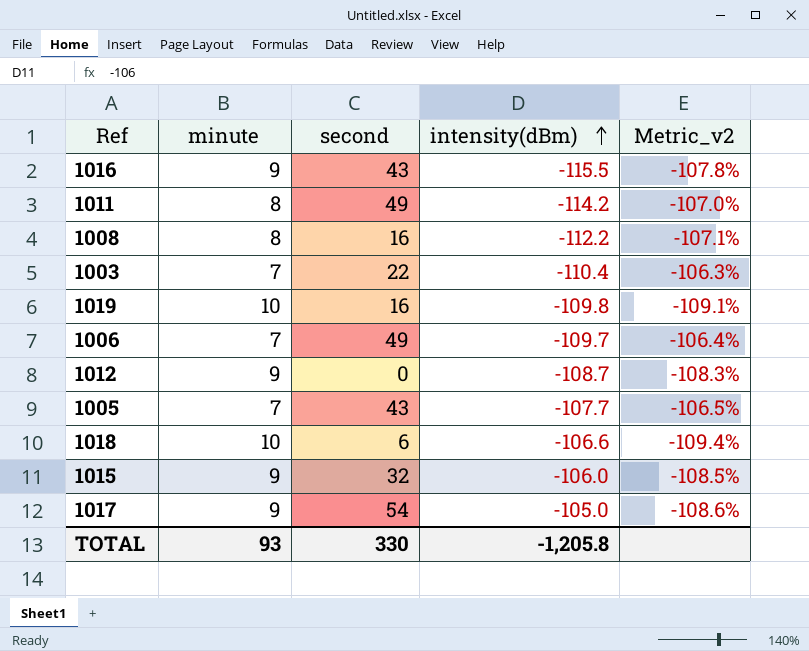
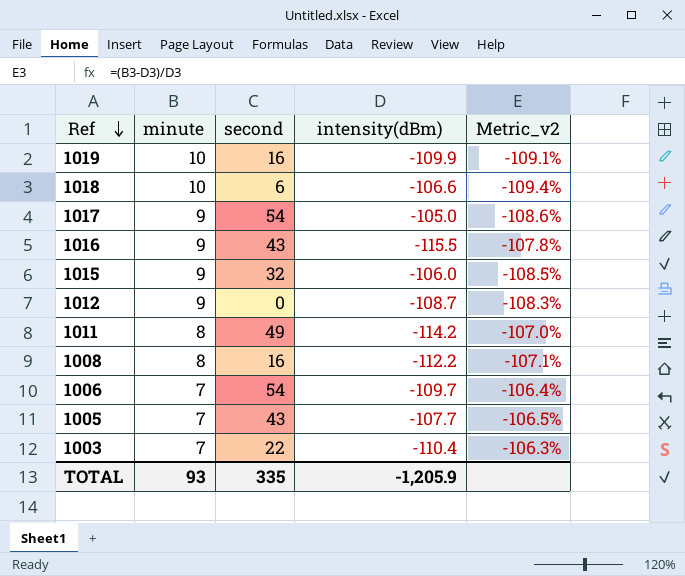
row order: intensity(dBm) ascending -> Ref descending
1019 | intensity(dBm): -109.8 -> -109.9
1006 | second: 49 -> 54
TOTAL | second: 330 -> 335
TOTAL | intensity(dBm): -1,205.8 -> -1,205.9

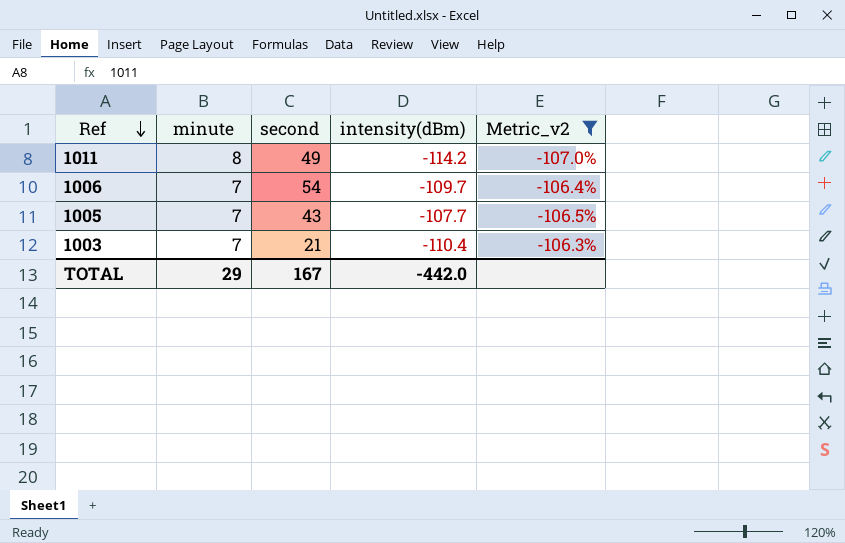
filter: none -> Metric_v2 >= -107.0%
1003 | second: 22 -> 21
TOTAL | minute: 93 -> 29
TOTAL | second: 335 -> 167
TOTAL | intensity(dBm): -1,205.9 -> -442.0

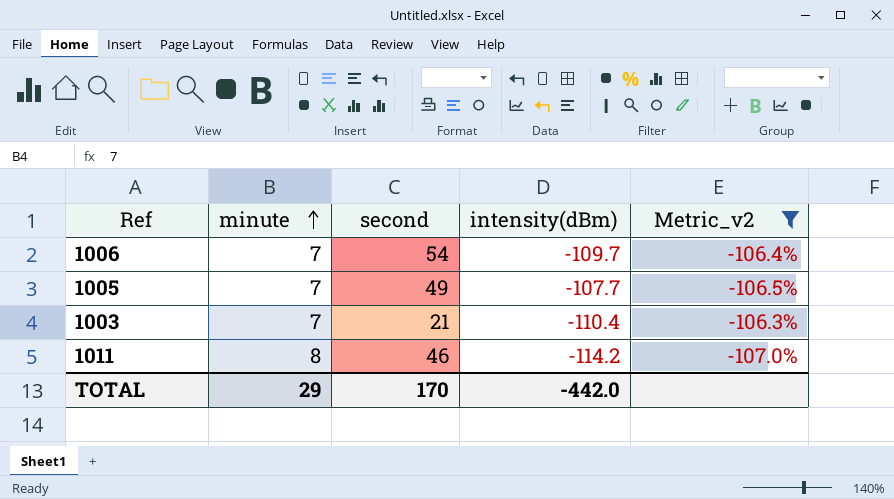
row order: Ref descending -> minute ascending
1005 | second: 43 -> 49
1011 | second: 49 -> 46
TOTAL | second: 167 -> 170

